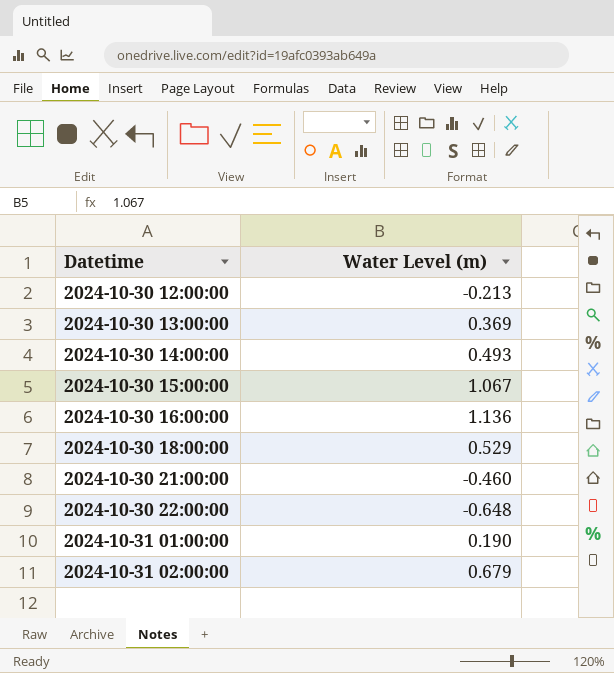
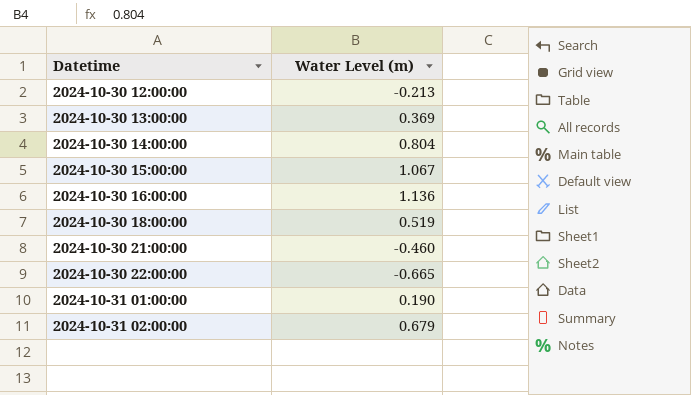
2024-10-30 14:00:00 | Water Level (m): 0.493 -> 0.804
2024-10-30 18:00:00 | Water Level (m): 0.529 -> 0.519
2024-10-30 22:00:00 | Water Level (m): -0.648 -> -0.665

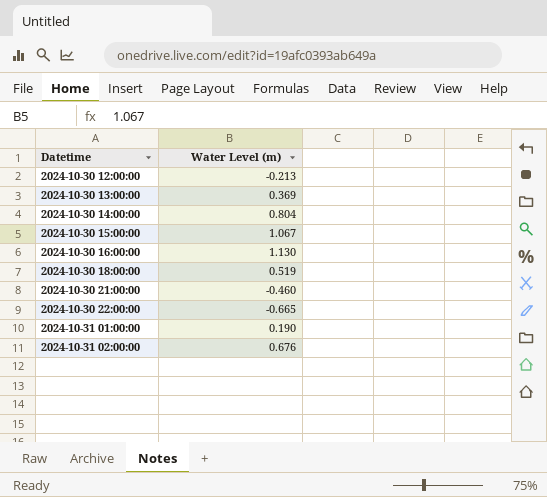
2024-10-30 16:00:00 | Water Level (m): 1.136 -> 1.130
2024-10-31 02:00:00 | Water Level (m): 0.679 -> 0.676

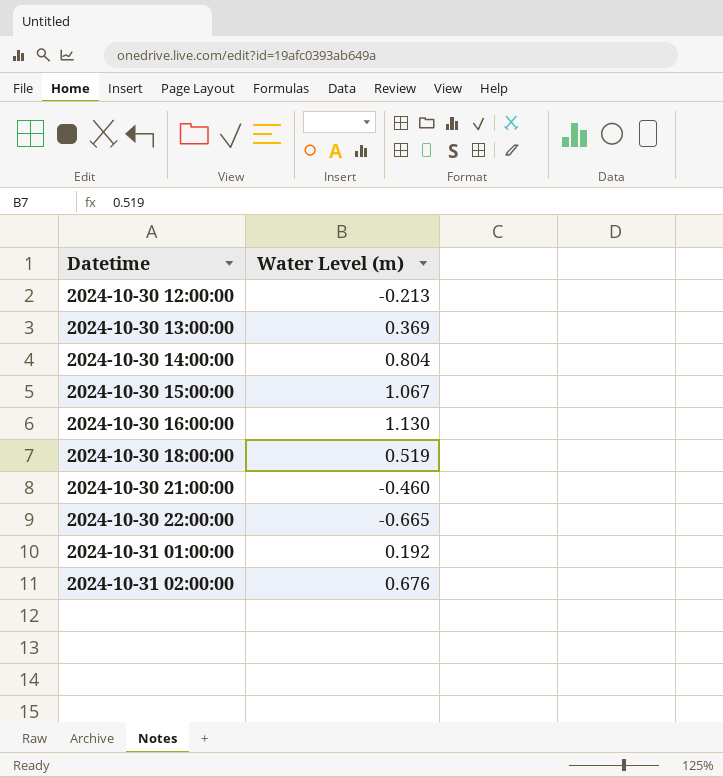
2024-10-31 01:00:00 | Water Level (m): 0.190 -> 0.192

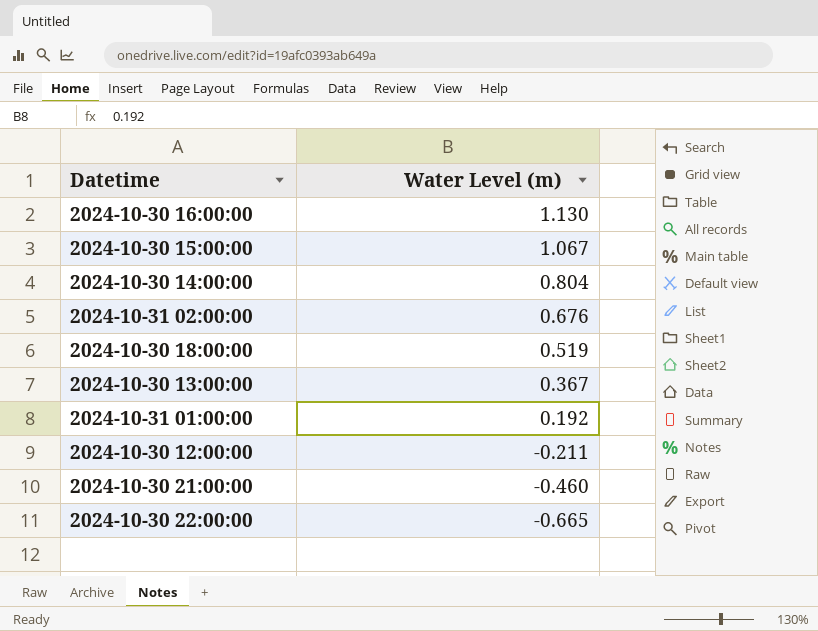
row order: Datetime ascending -> Water Level (m) descending
2024-10-30 13:00:00 | Water Level (m): 0.369 -> 0.367
2024-10-30 12:00:00 | Water Level (m): -0.213 -> -0.211

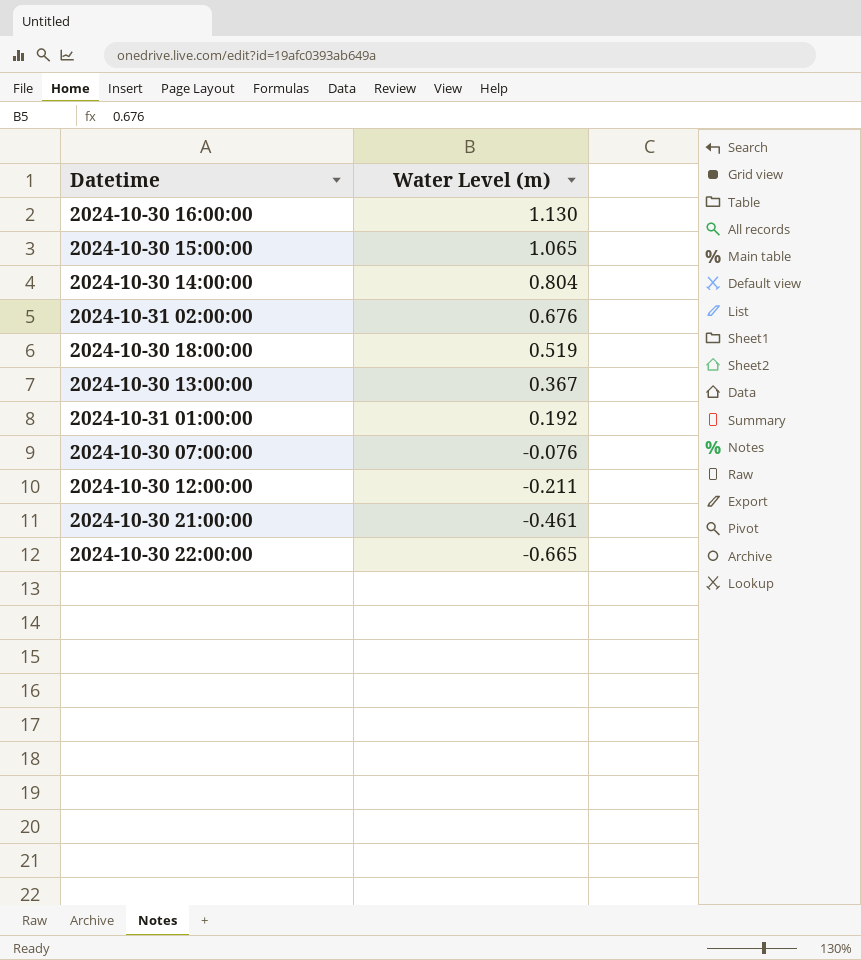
2024-10-30 15:00:00 | Water Level (m): 1.067 -> 1.065
row 2024-10-30 07:00:00: none -> -0.076
2024-10-30 21:00:00 | Water Level (m): -0.460 -> -0.461

